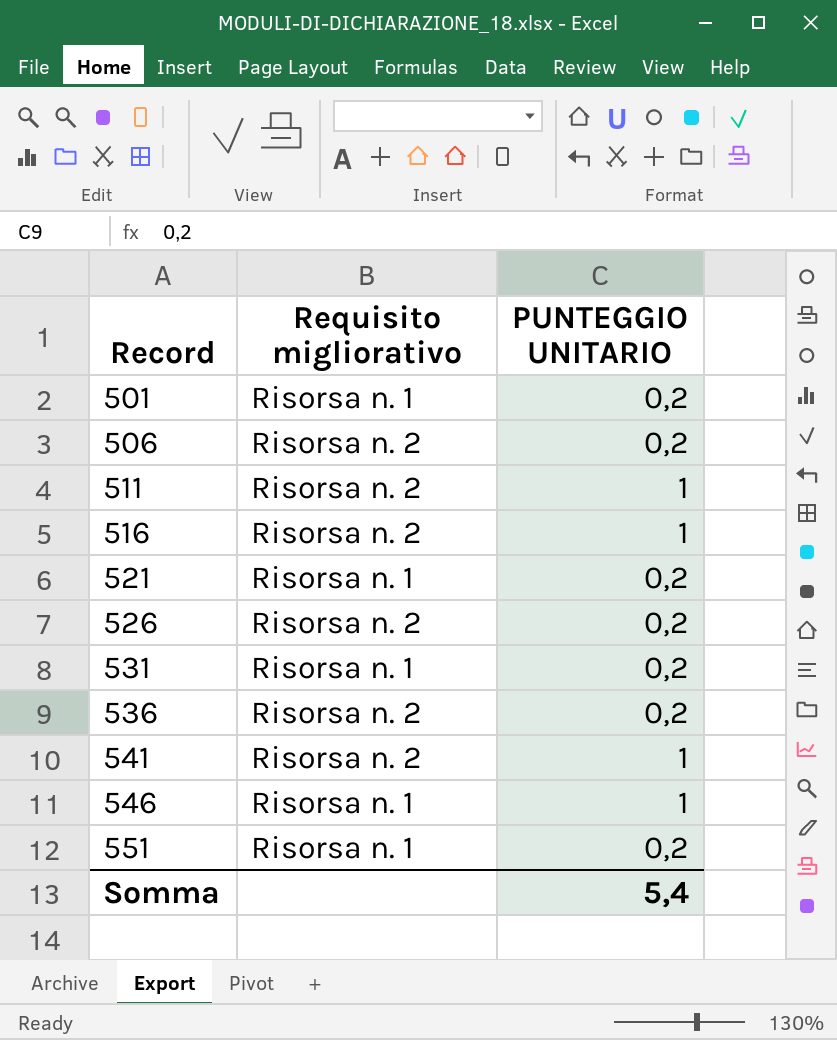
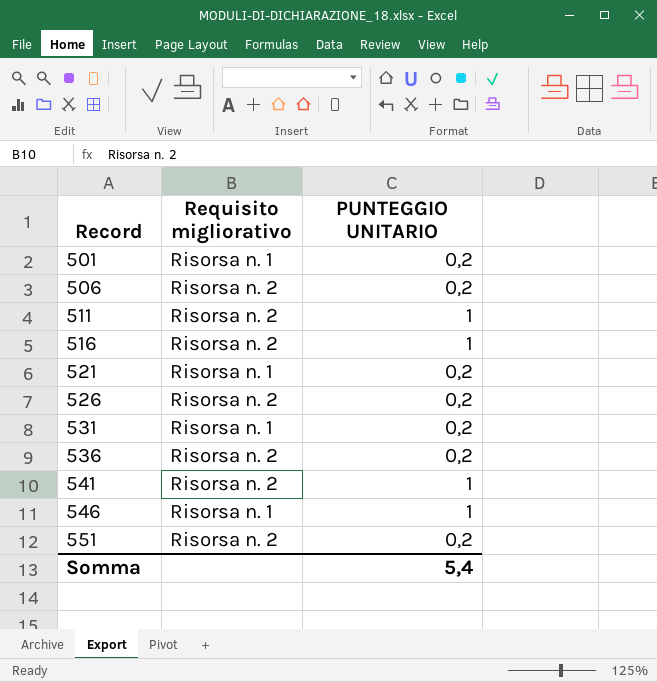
551 | Requisito migliorativo: Risorsa n. 1 -> Risorsa n. 2

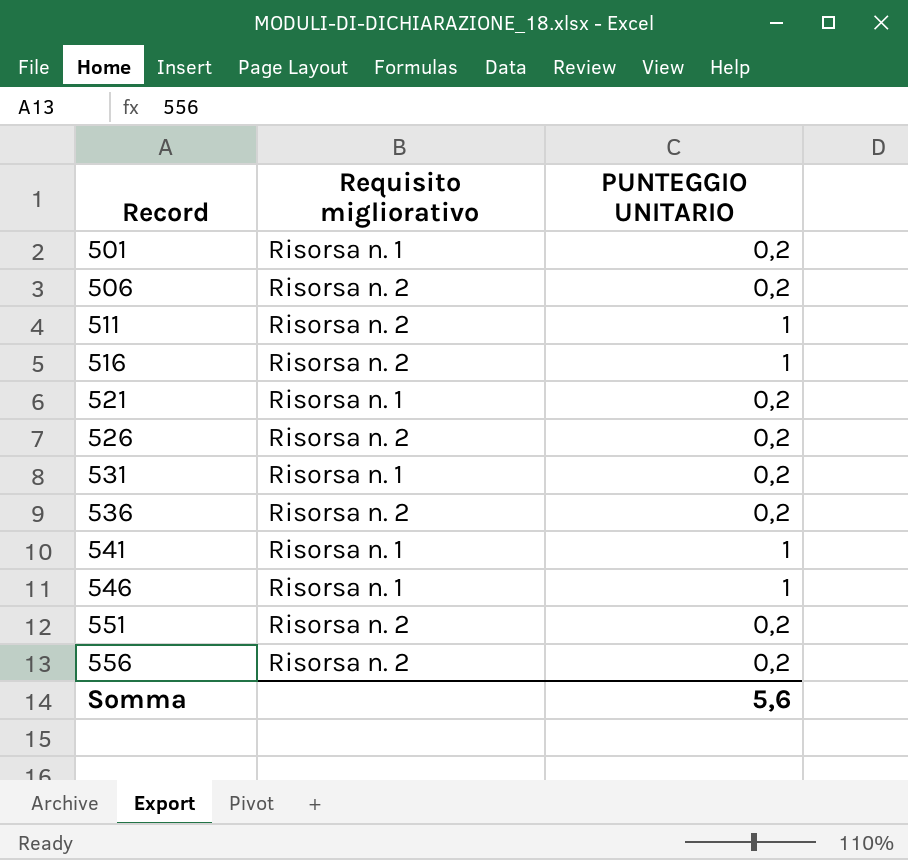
541 | Requisito migliorativo: Risorsa n. 2 -> Risorsa n. 1
row 556: none -> Risorsa n. 2 | 0,2
Somma | PUNTEGGIO UNITARIO: 5,4 -> 5,6

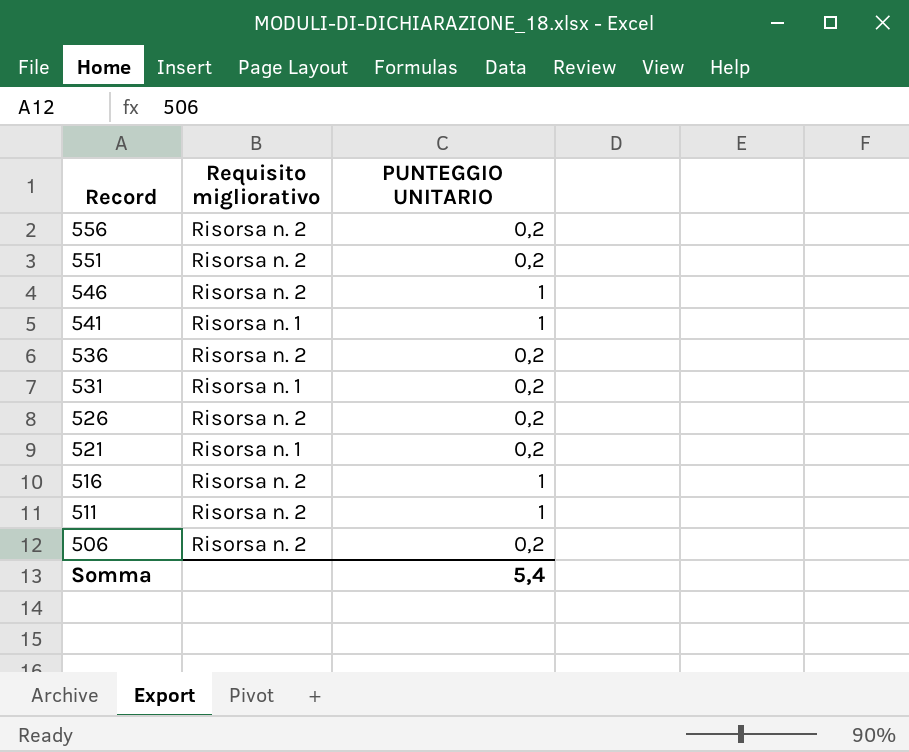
row order: Record ascending -> Record descending
row 501: Risorsa n. 1 | 0,2 -> none
546 | Requisito migliorativo: Risorsa n. 1 -> Risorsa n. 2
Somma | PUNTEGGIO UNITARIO: 5,6 -> 5,4

